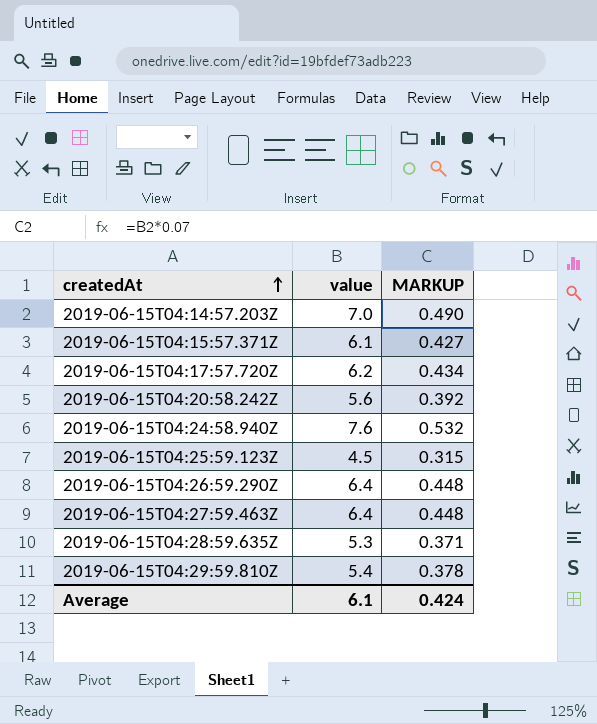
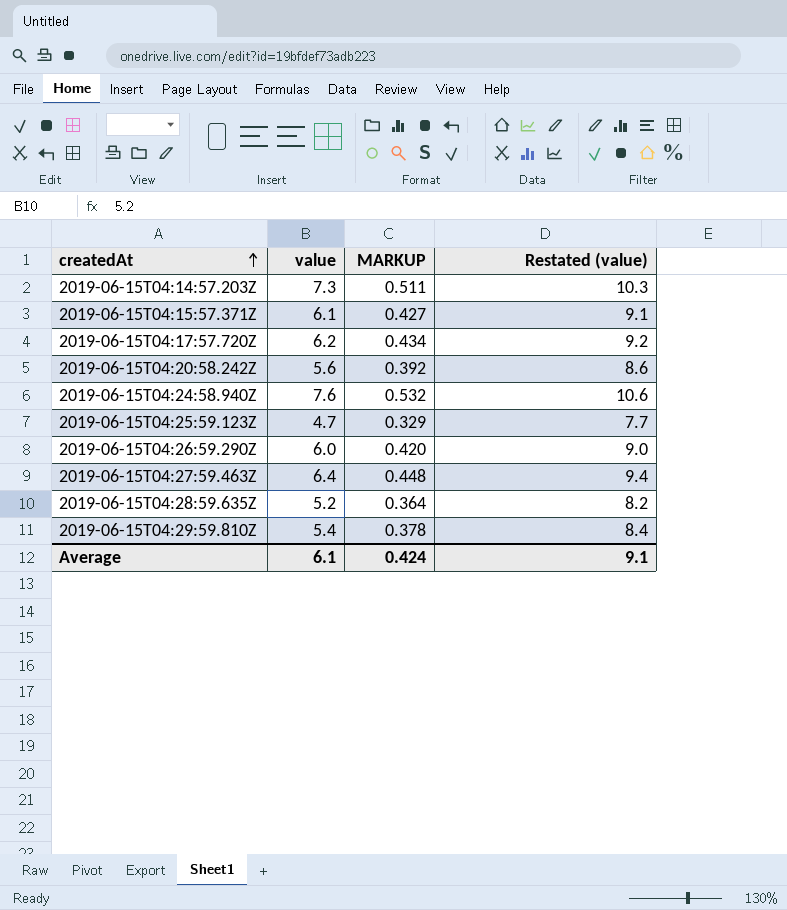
column Restated (value) | formula: none -> [value] + 3
2019-06-15T04:14:57.203Z | value: 7.0 -> 7.3
2019-06-15T04:14:57.203Z | MARKUP: 0.490 -> 0.511
2019-06-15T04:25:59.123Z | value: 4.5 -> 4.7
2019-06-15T04:25:59.123Z | MARKUP: 0.315 -> 0.329
2019-06-15T04:26:59.290Z | value: 6.4 -> 6.0
2019-06-15T04:26:59.290Z | MARKUP: 0.448 -> 0.420
2019-06-15T04:28:59.635Z | value: 5.3 -> 5.2
2019-06-15T04:28:59.635Z | MARKUP: 0.371 -> 0.364

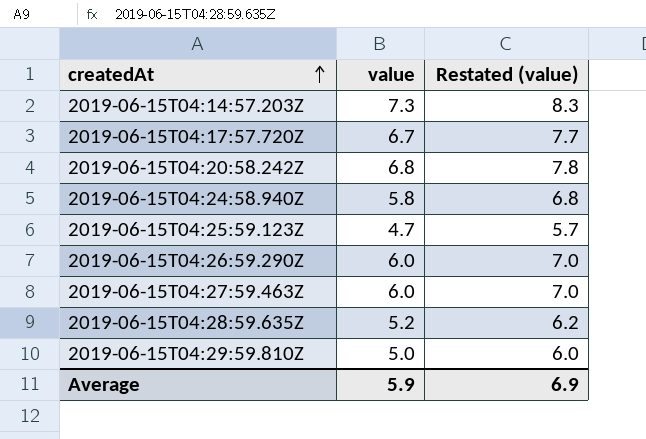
column MARKUP | formula: [value] * 0.07 -> none
column Restated (value) | formula: [value] + 3 -> [value] + 1
row 2019-06-15T04:15:57.371Z: 6.1 | 0.427 | 9.1 -> none
2019-06-15T04:17:57.720Z | value: 6.2 -> 6.7
2019-06-15T04:20:58.242Z | value: 5.6 -> 6.8
2019-06-15T04:24:58.940Z | value: 7.6 -> 5.8
2019-06-15T04:27:59.463Z | value: 6.4 -> 6.0
2019-06-15T04:29:59.810Z | value: 5.4 -> 5.0
Average | value: 6.1 -> 5.9
Average | Restated (value): 9.1 -> 6.9

